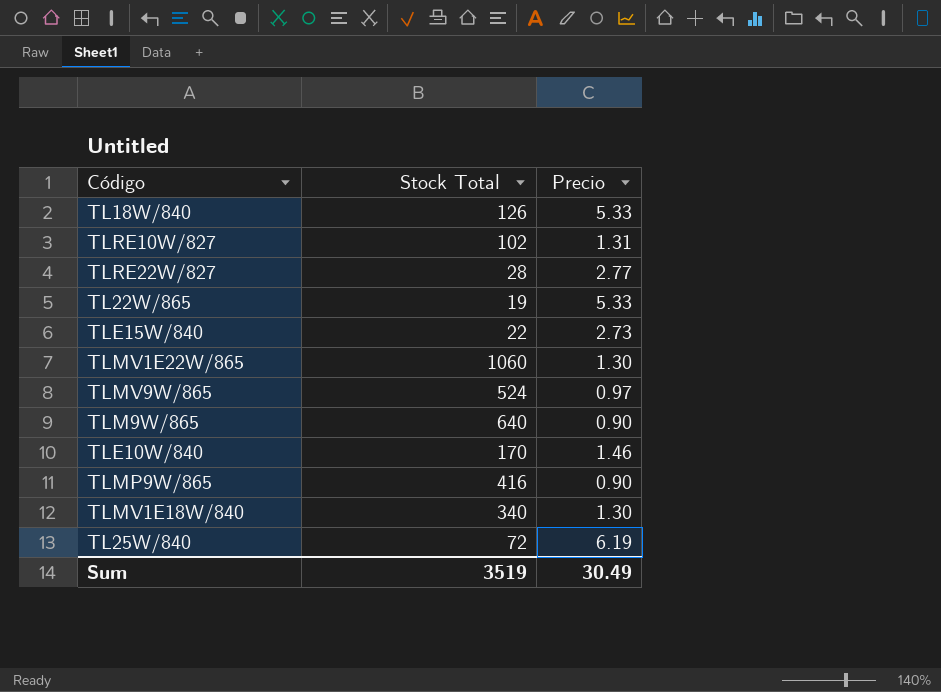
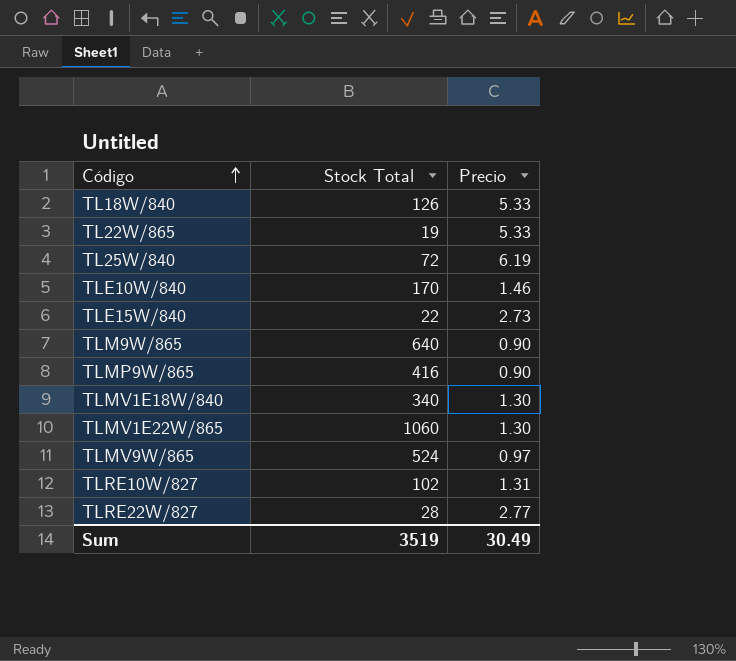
row order: none -> Código ascending

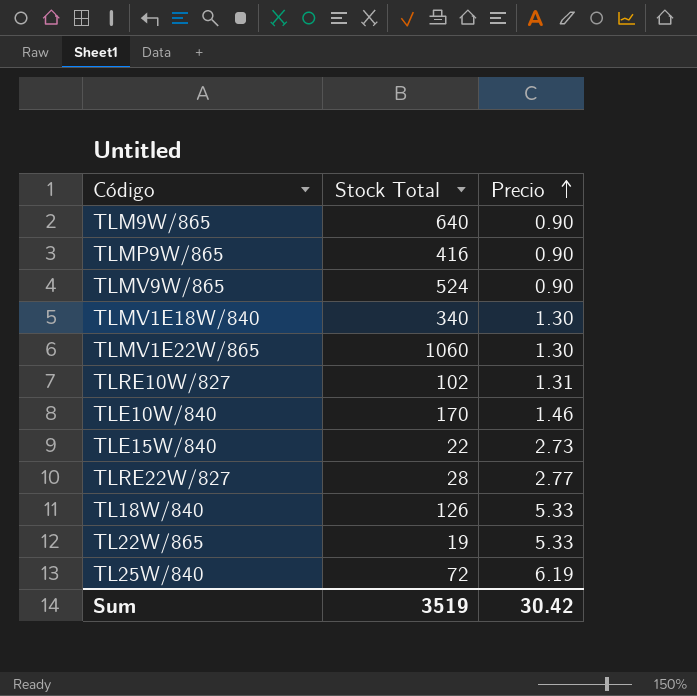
row order: Código ascending -> Precio ascending
TLMV9W/865 | Precio: 0.97 -> 0.90
Sum | Precio: 30.49 -> 30.42

